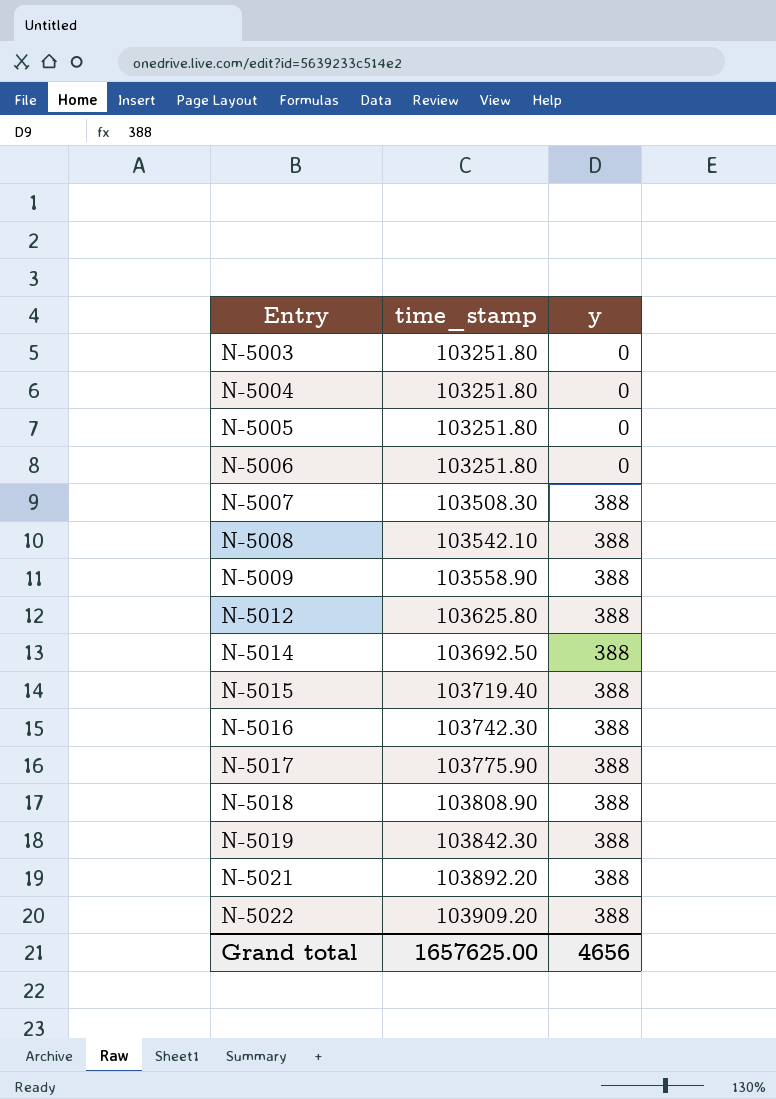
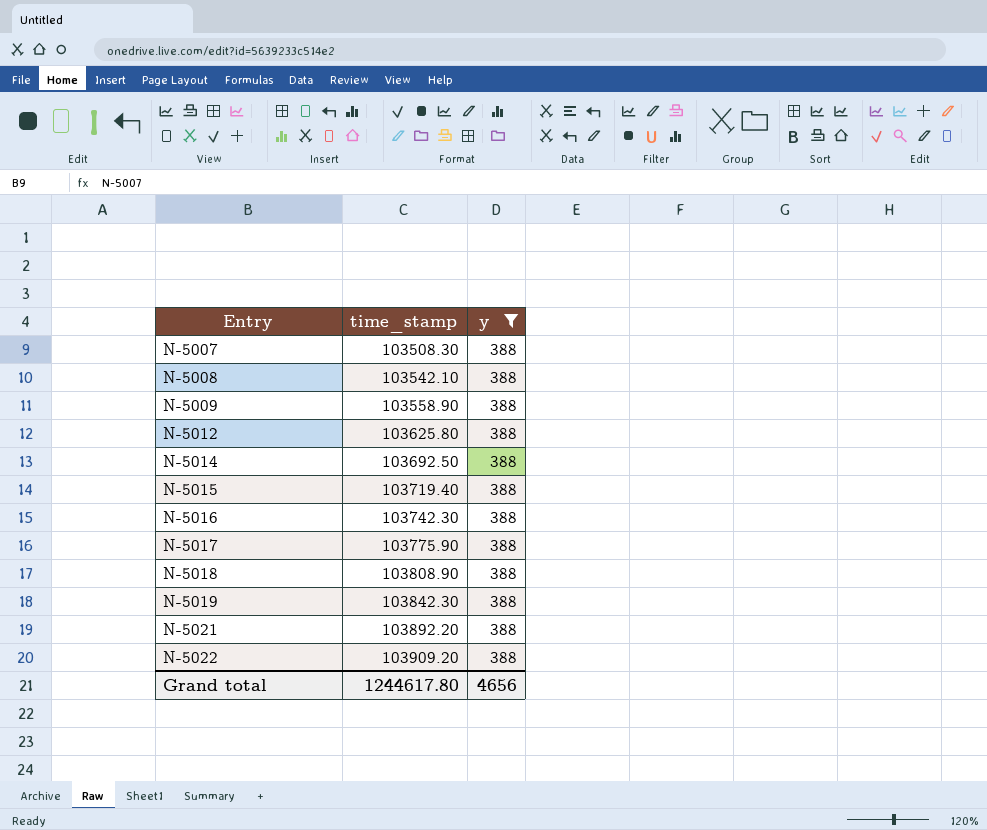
filter: none -> y = 388
Grand total | time_stamp: 1657625.00 -> 1244617.80

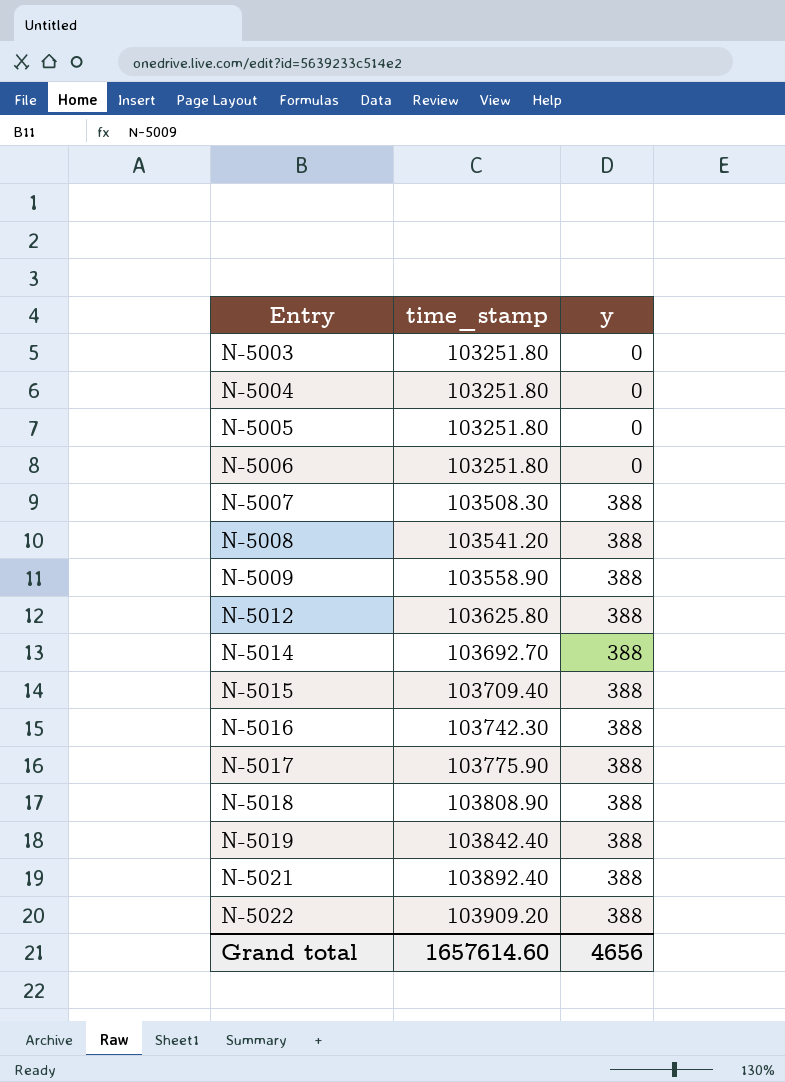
filter: y = 388 -> none
N-5008 | time_stamp: 103542.10 -> 103541.20
N-5014 | time_stamp: 103692.50 -> 103692.70
N-5015 | time_stamp: 103719.40 -> 103709.40
N-5019 | time_stamp: 103842.30 -> 103842.40
N-5021 | time_stamp: 103892.20 -> 103892.40
Grand total | time_stamp: 1244617.80 -> 1657614.60

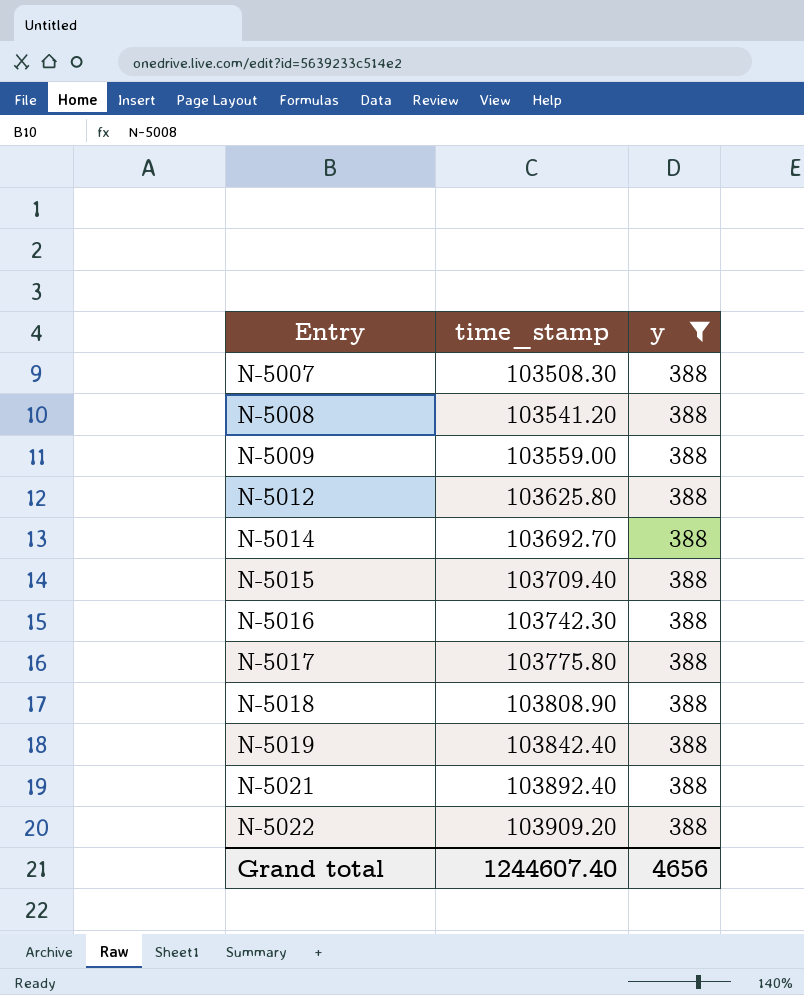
filter: none -> y = 388
N-5009 | time_stamp: 103558.90 -> 103559.00
N-5017 | time_stamp: 103775.90 -> 103775.80
Grand total | time_stamp: 1657614.60 -> 1244607.40

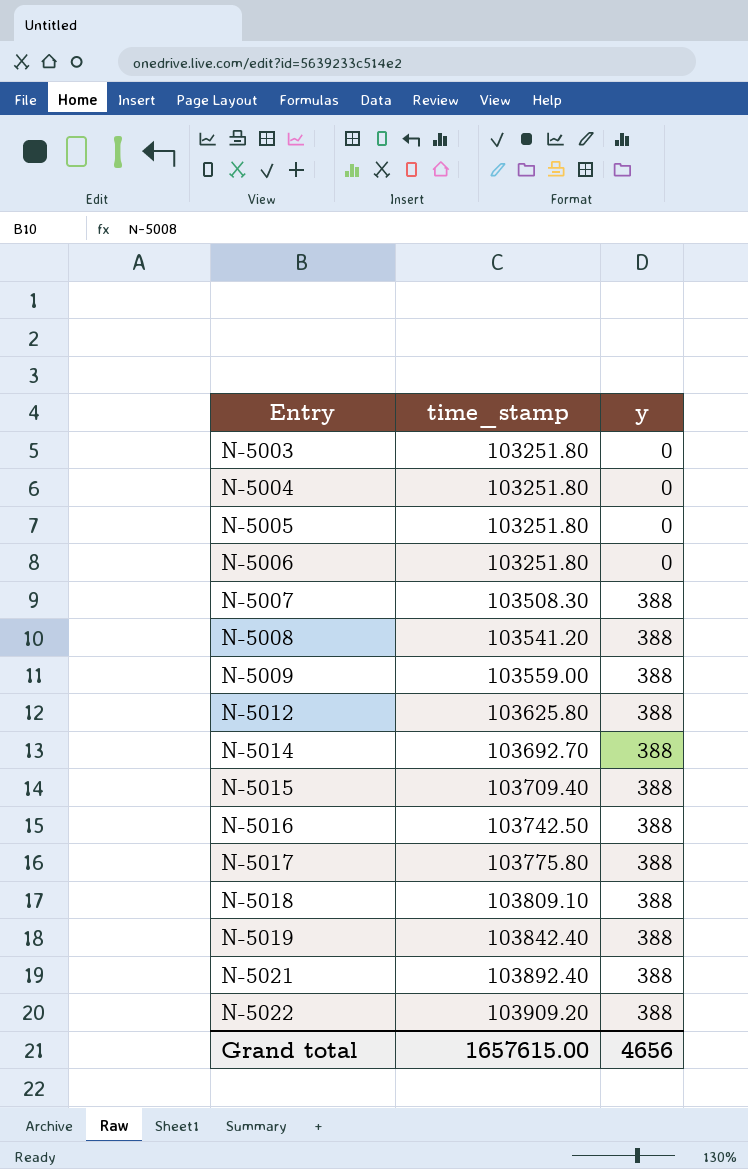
filter: y = 388 -> none
N-5016 | time_stamp: 103742.30 -> 103742.50
N-5018 | time_stamp: 103808.90 -> 103809.10
Grand total | time_stamp: 1244607.40 -> 1657615.00

